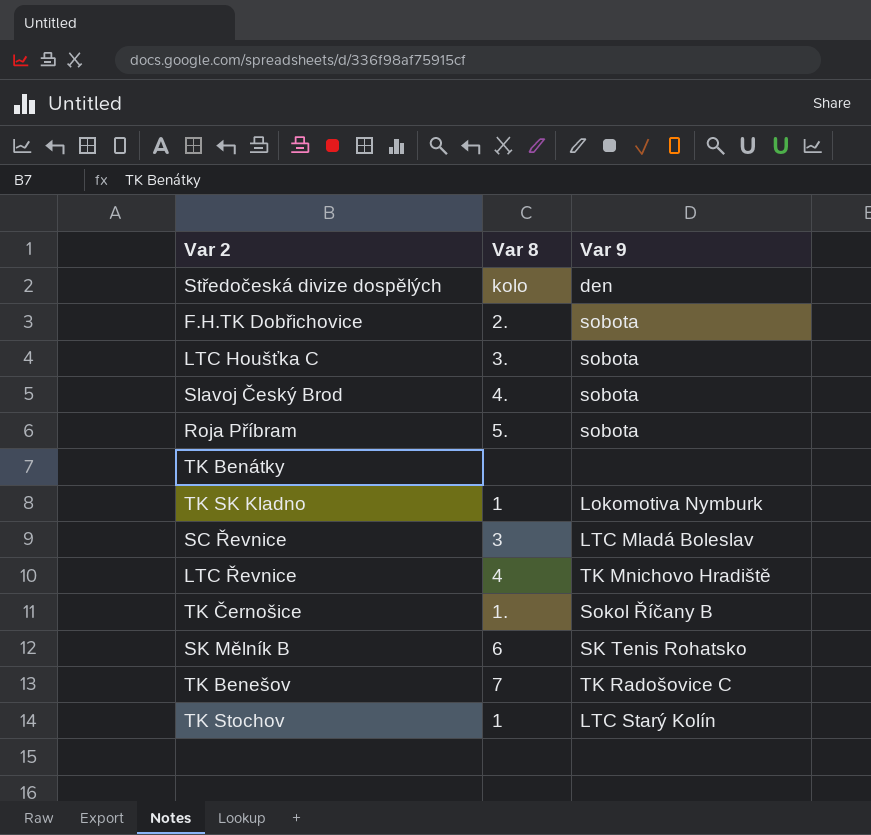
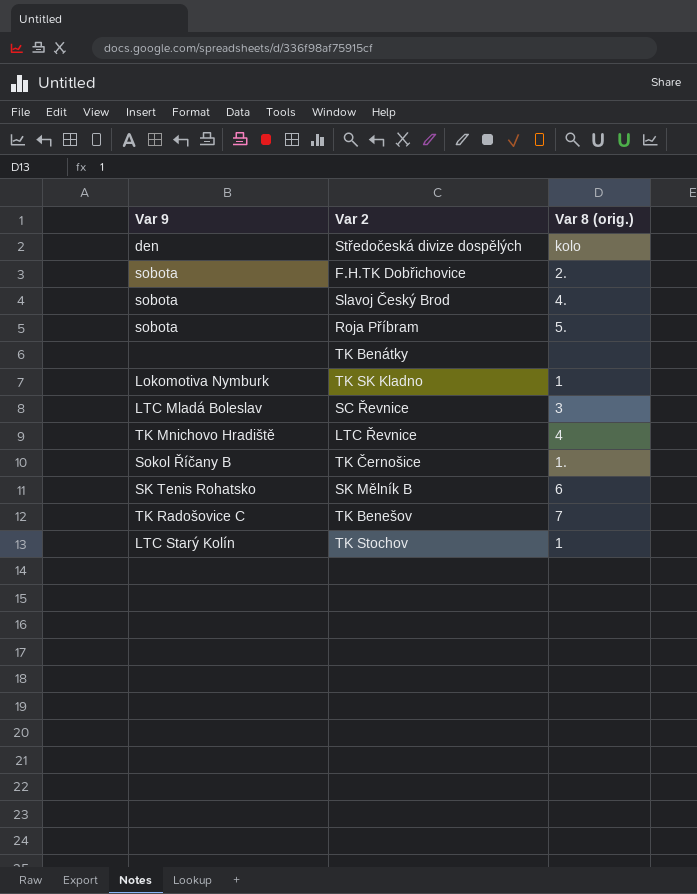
column Var 9 | position: 3 -> 1
column name: Var 8 -> Var 8 (orig.)
row LTC Houšťka C: 3. | sobota -> none

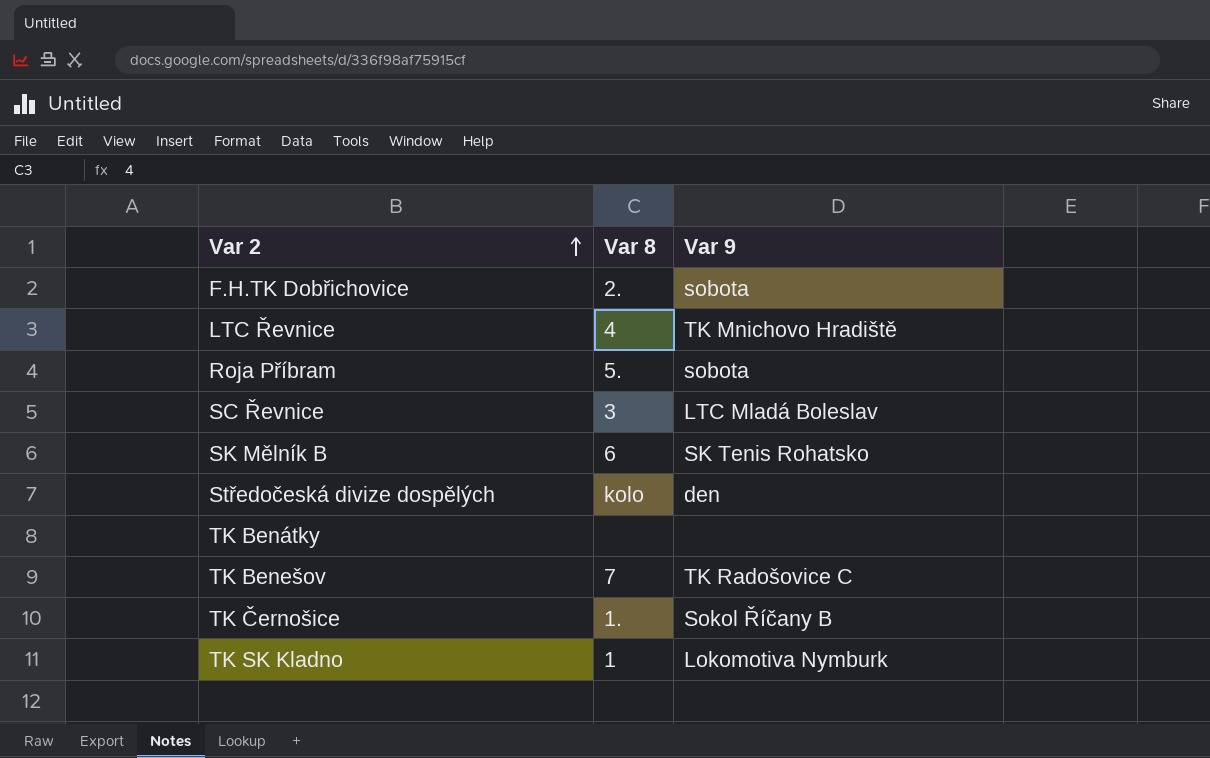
row order: none -> Var 2 ascending
column name: Var 8 (orig.) -> Var 8
column Var 9 | position: 1 -> 3
row Slavoj Český Brod: sobota | 4. -> none
row TK Stochov: LTC Starý Kolín | 1 -> none

